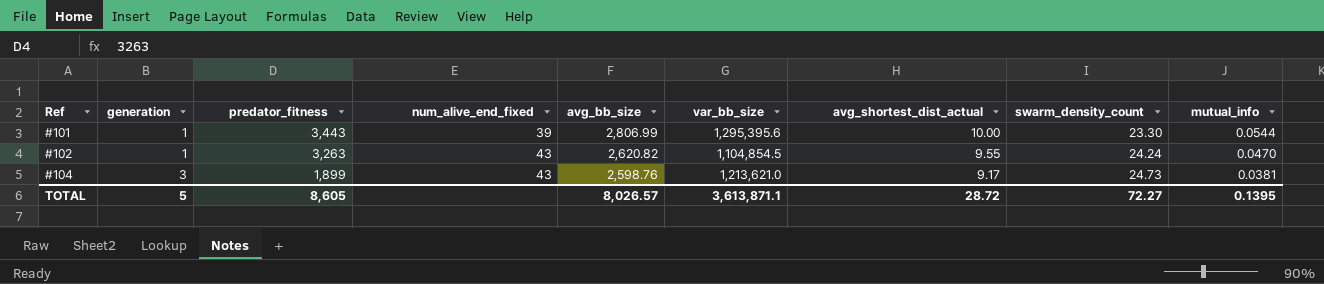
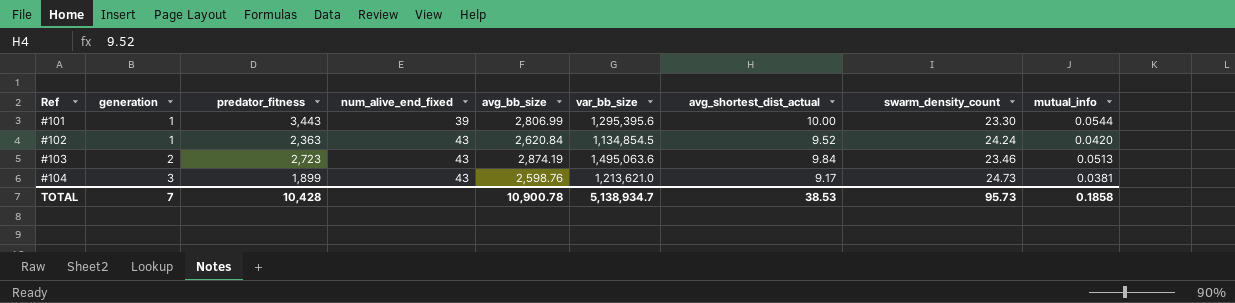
#102 | predator_fitness: 3,263 -> 2,363
#102 | avg_bb_size: 2,620.82 -> 2,620.84
#102 | var_bb_size: 1,104,854.5 -> 1,134,854.5
#102 | avg_shortest_dist_actual: 9.55 -> 9.52
#102 | mutual_info: 0.0470 -> 0.0420
row #103: none -> 2 | 2,723 | 43 | 2,874.19 | 1,495,063.6 | 9.84 | 23.46 | 0.0513
TOTAL | generation: 5 -> 7
TOTAL | predator_fitness: 8,605 -> 10,428
TOTAL | avg_bb_size: 8,026.57 -> 10,900.78
TOTAL | var_bb_size: 3,613,871.1 -> 5,138,934.7
TOTAL | avg_shortest_dist_actual: 28.72 -> 38.53
TOTAL | swarm_density_count: 72.27 -> 95.73
TOTAL | mutual_info: 0.1395 -> 0.1858

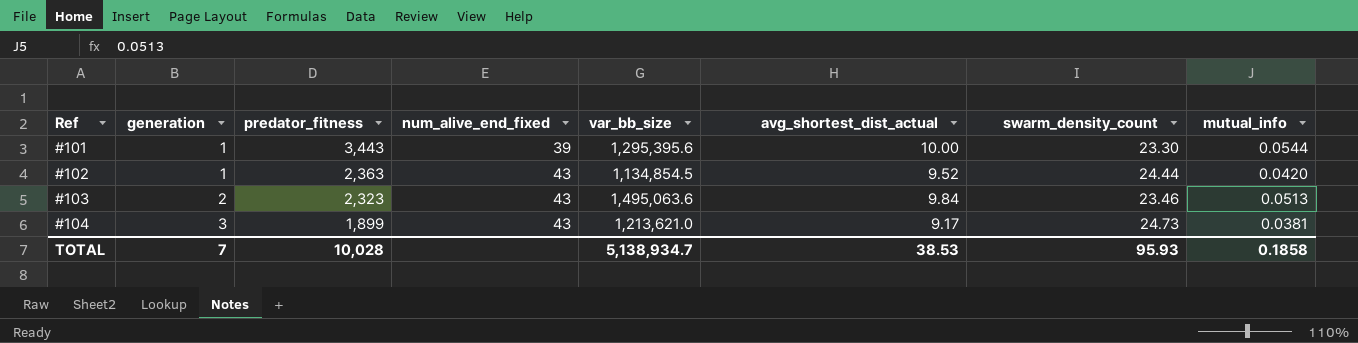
column avg_bb_size | position: 5 -> none
#102 | swarm_density_count: 24.24 -> 24.44
#103 | predator_fitness: 2,723 -> 2,323
TOTAL | predator_fitness: 10,428 -> 10,028
TOTAL | swarm_density_count: 95.73 -> 95.93

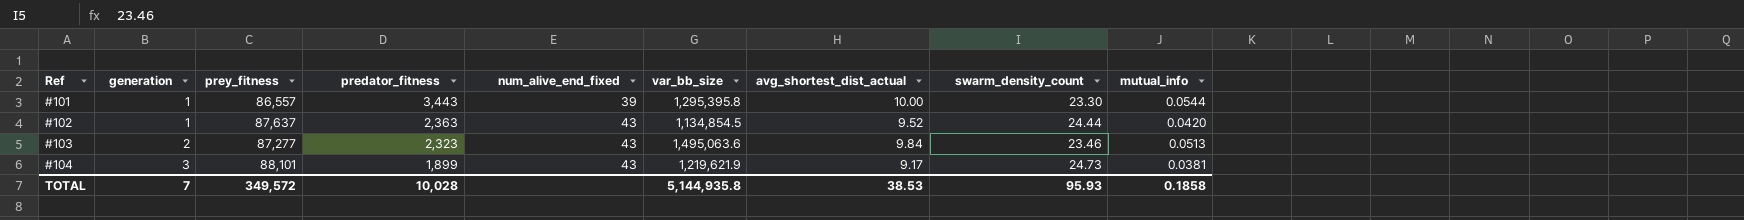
column prey_fitness | position: none -> 3
#101 | var_bb_size: 1,295,395.6 -> 1,295,395.8
#104 | var_bb_size: 1,213,621.0 -> 1,219,621.9
TOTAL | var_bb_size: 5,138,934.7 -> 5,144,935.8

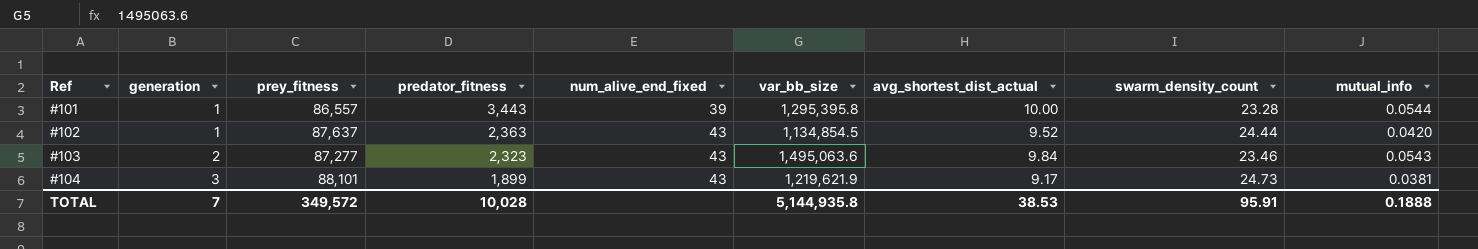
#101 | swarm_density_count: 23.30 -> 23.28
#103 | mutual_info: 0.0513 -> 0.0543
TOTAL | swarm_density_count: 95.93 -> 95.91
TOTAL | mutual_info: 0.1858 -> 0.1888

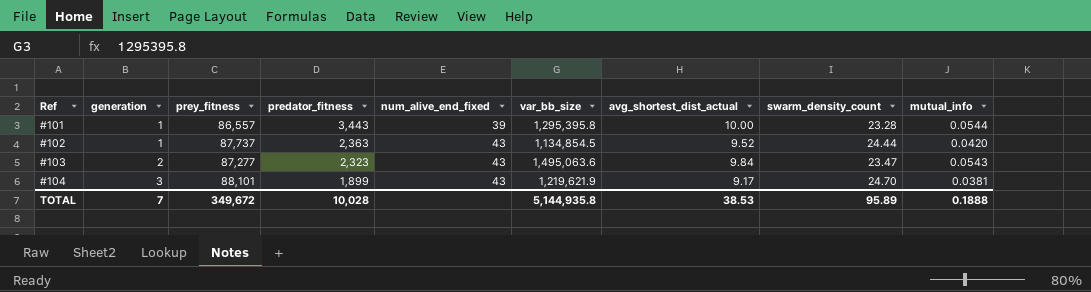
#102 | prey_fitness: 87,637 -> 87,737
#103 | swarm_density_count: 23.46 -> 23.47
#104 | swarm_density_count: 24.73 -> 24.70
TOTAL | prey_fitness: 349,572 -> 349,672
TOTAL | swarm_density_count: 95.91 -> 95.89

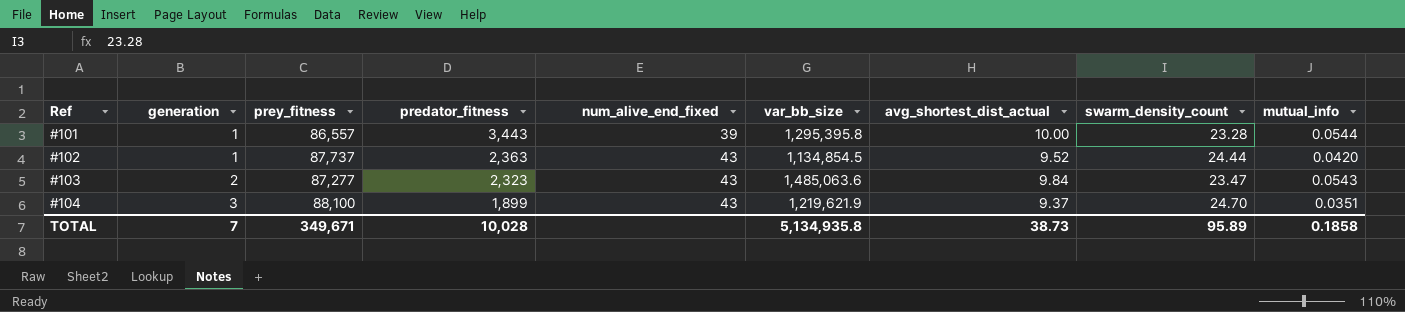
#103 | var_bb_size: 1,495,063.6 -> 1,485,063.6
#104 | prey_fitness: 88,101 -> 88,100
#104 | avg_shortest_dist_actual: 9.17 -> 9.37
#104 | mutual_info: 0.0381 -> 0.0351
TOTAL | prey_fitness: 349,672 -> 349,671
TOTAL | var_bb_size: 5,144,935.8 -> 5,134,935.8
TOTAL | avg_shortest_dist_actual: 38.53 -> 38.73
TOTAL | mutual_info: 0.1888 -> 0.1858

